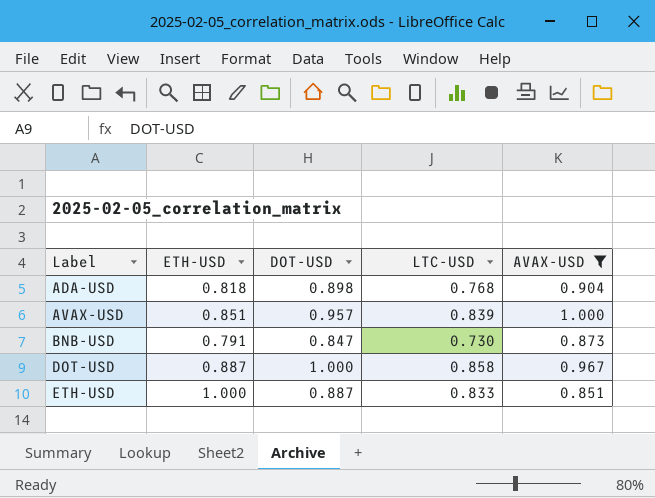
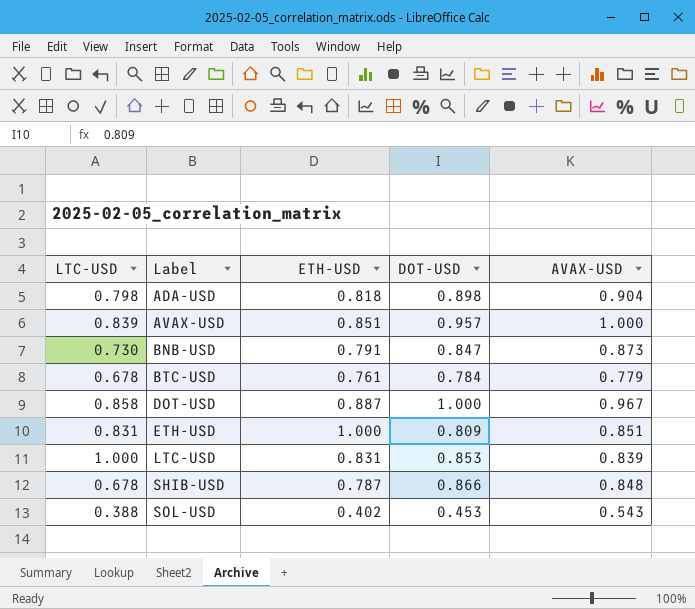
filter: AVAX-USD >= 0.851 -> none
column LTC-USD | position: 4 -> 1
ADA-USD | LTC-USD: 0.768 -> 0.798
ETH-USD | LTC-USD: 0.833 -> 0.831
ETH-USD | DOT-USD: 0.887 -> 0.809

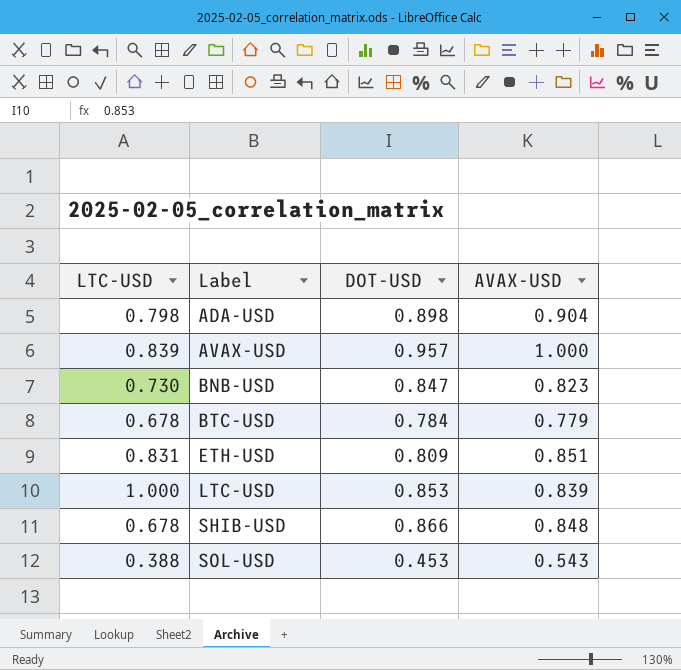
column ETH-USD | position: 3 -> none
row DOT-USD: 0.858 | 0.887 | 1.000 | 0.967 -> none
BNB-USD | AVAX-USD: 0.873 -> 0.823

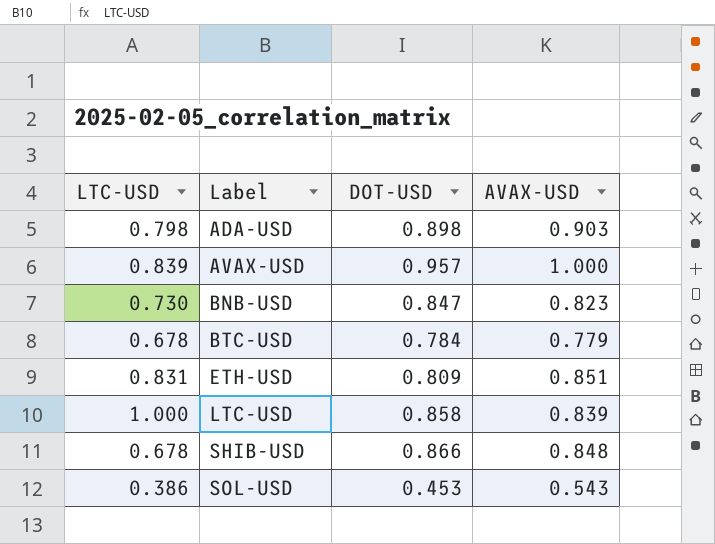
ADA-USD | AVAX-USD: 0.904 -> 0.903
LTC-USD | DOT-USD: 0.853 -> 0.858
SOL-USD | LTC-USD: 0.388 -> 0.386

